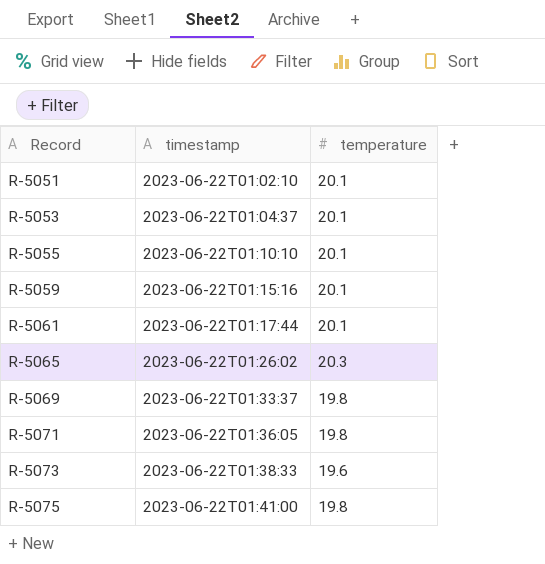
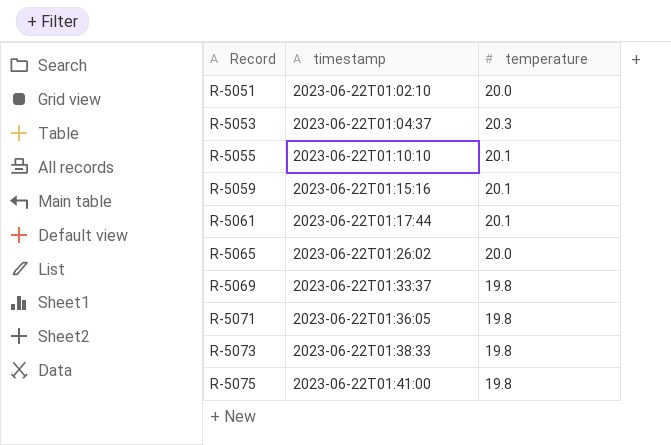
R-5051 | temperature: 20.1 -> 20.0
R-5053 | temperature: 20.1 -> 20.3
R-5065 | temperature: 20.3 -> 20.0
R-5073 | temperature: 19.6 -> 19.8

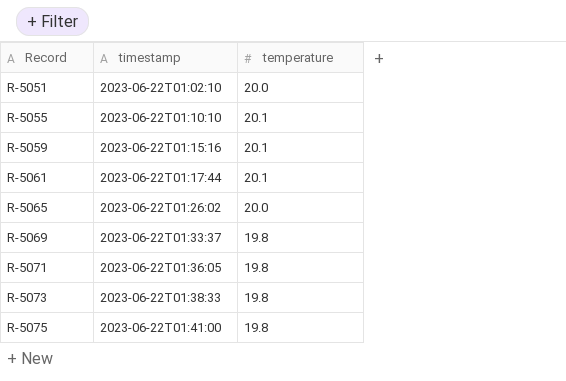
row R-5053: 2023-06-22T01:04:37 | 20.3 -> none

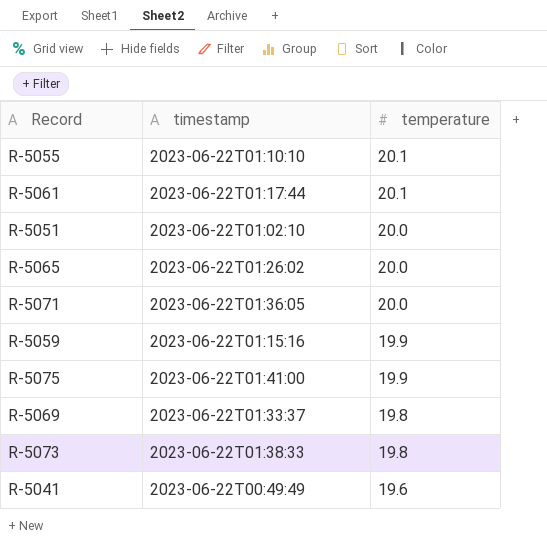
row order: Record ascending -> temperature descending
R-5071 | temperature: 19.8 -> 20.0
R-5059 | temperature: 20.1 -> 19.9
R-5075 | temperature: 19.8 -> 19.9
row R-5041: none -> 2023-06-22T00:49:49 | 19.6

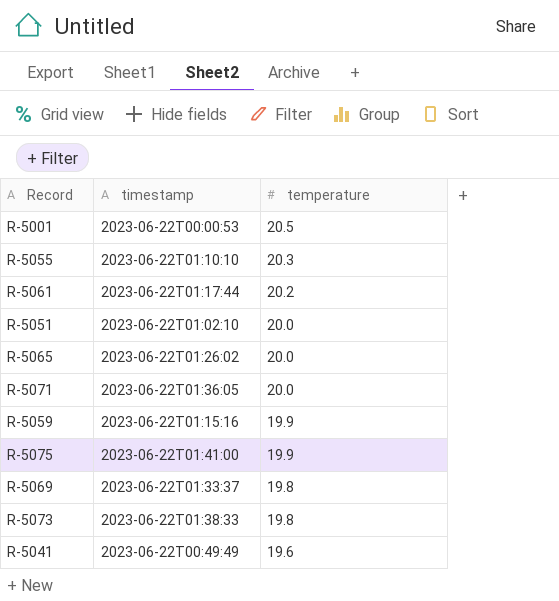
row R-5001: none -> 2023-06-22T00:00:53 | 20.5
R-5055 | temperature: 20.1 -> 20.3
R-5061 | temperature: 20.1 -> 20.2

